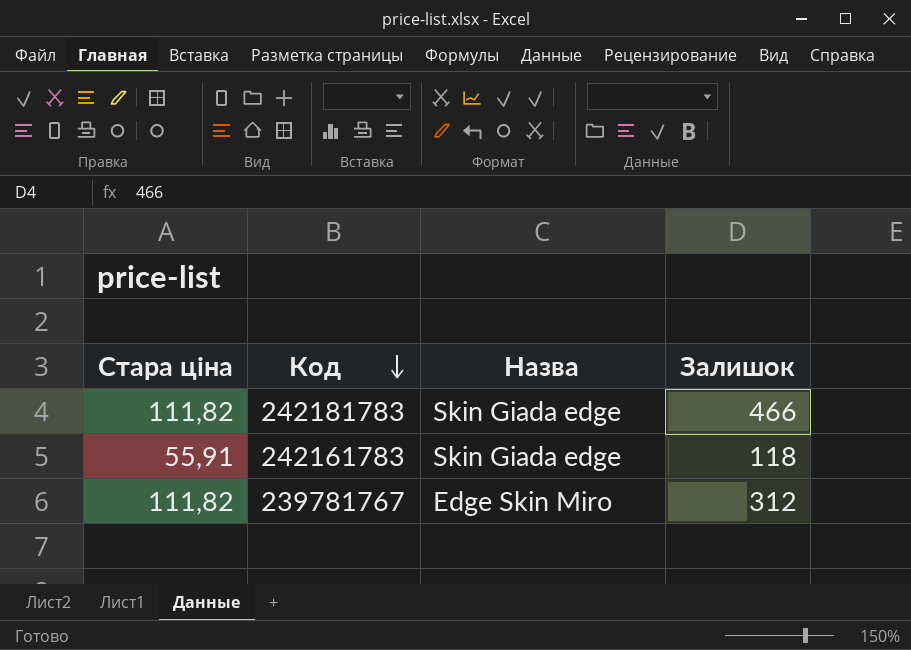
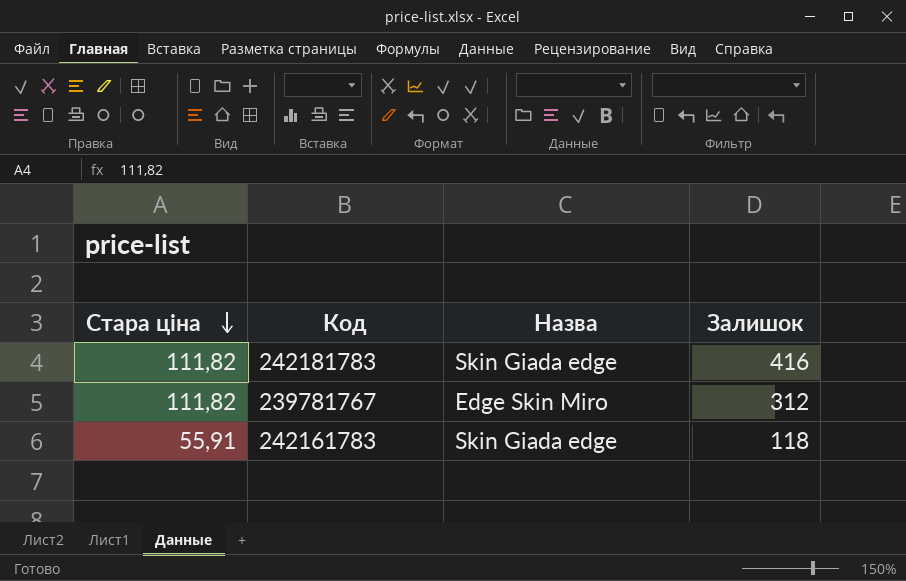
row order: Код descending -> Стара ціна descending
242181783 | Залишок: 466 -> 416

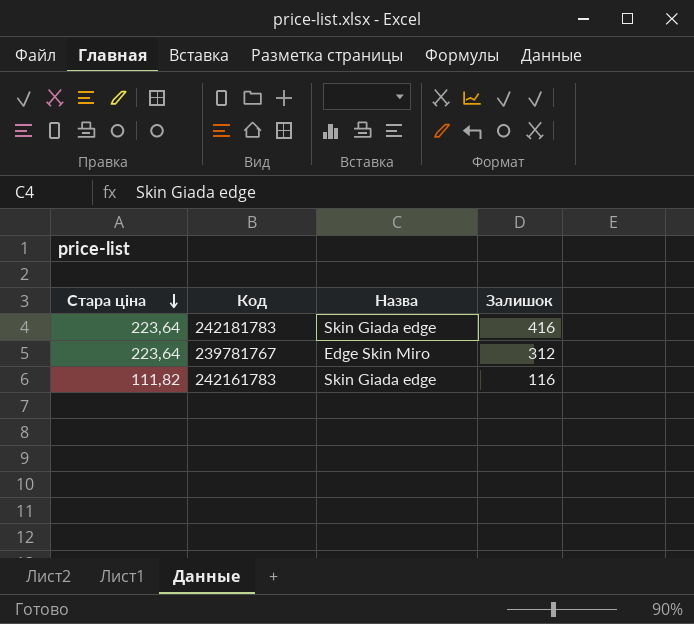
242181783 | Стара ціна: 111,82 -> 223,64
239781767 | Стара ціна: 111,82 -> 223,64
242161783 | Стара ціна: 55,91 -> 111,82
242161783 | Залишок: 118 -> 116

